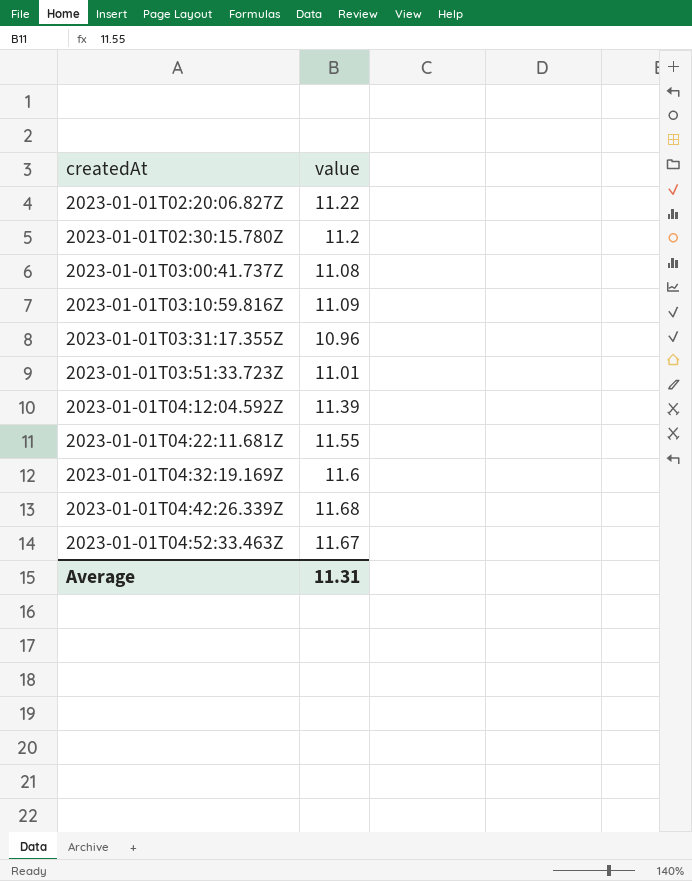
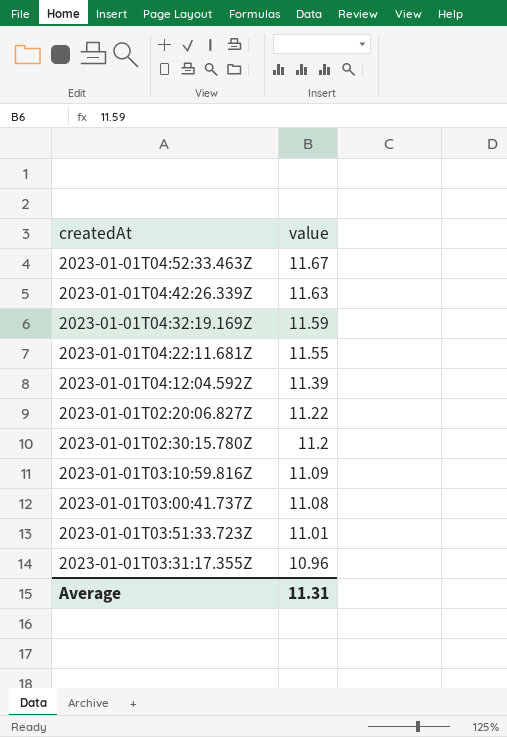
row order: createdAt ascending -> value descending
2023-01-01T04:42:26.339Z | value: 11.68 -> 11.63
2023-01-01T04:32:19.169Z | value: 11.6 -> 11.59

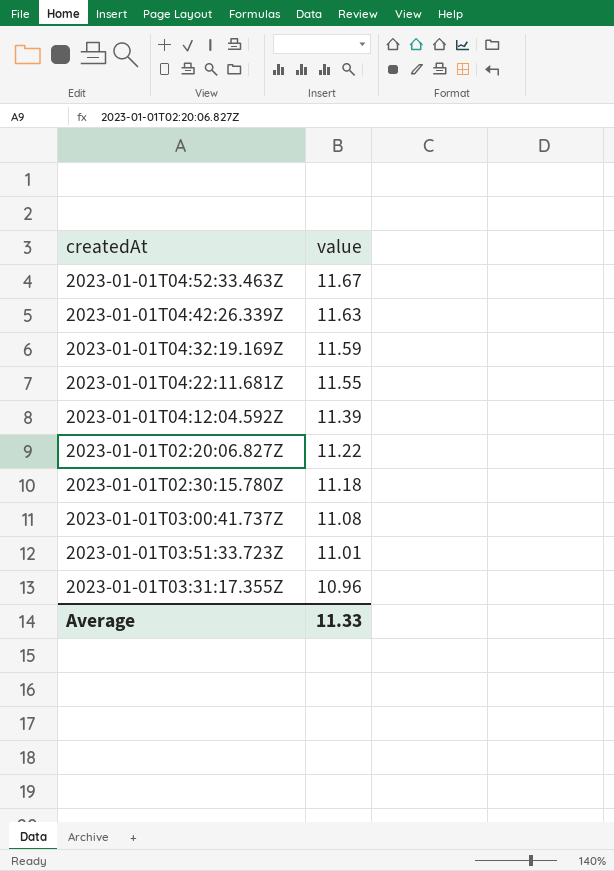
row 2023-01-01T03:10:59.816Z: 11.09 -> none
2023-01-01T02:30:15.780Z | value: 11.2 -> 11.18
Average | value: 11.31 -> 11.33

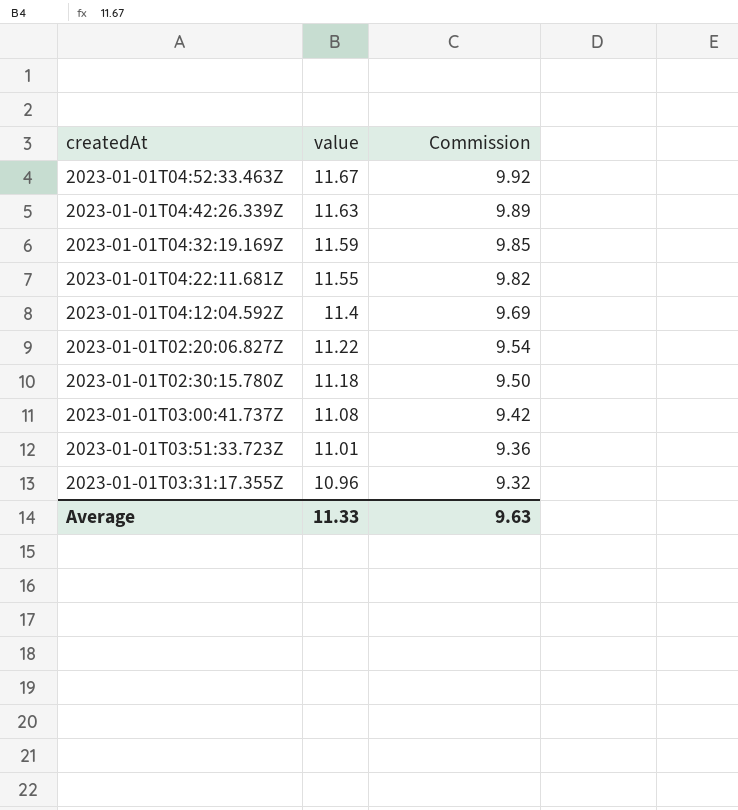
column Commission | formula: none -> [value] * 0.85
2023-01-01T04:12:04.592Z | value: 11.39 -> 11.4

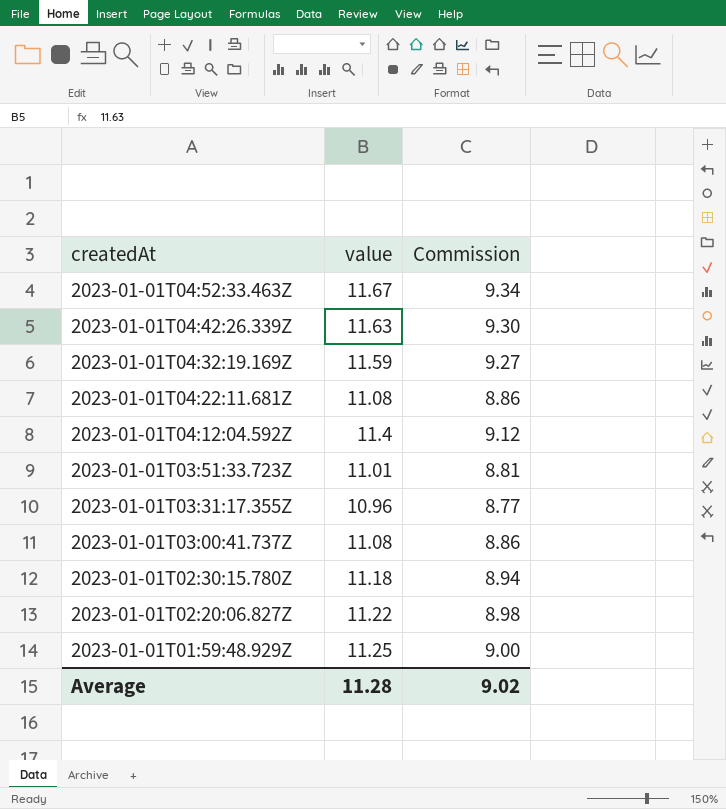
row order: value descending -> createdAt descending
column Commission | formula: [value] * 0.85 -> [value] * 0.8
2023-01-01T04:22:11.681Z | value: 11.55 -> 11.08
row 2023-01-01T01:59:48.929Z: none -> 11.25 | 9.00
Average | value: 11.33 -> 11.28
Average | Commission: 9.63 -> 9.02

